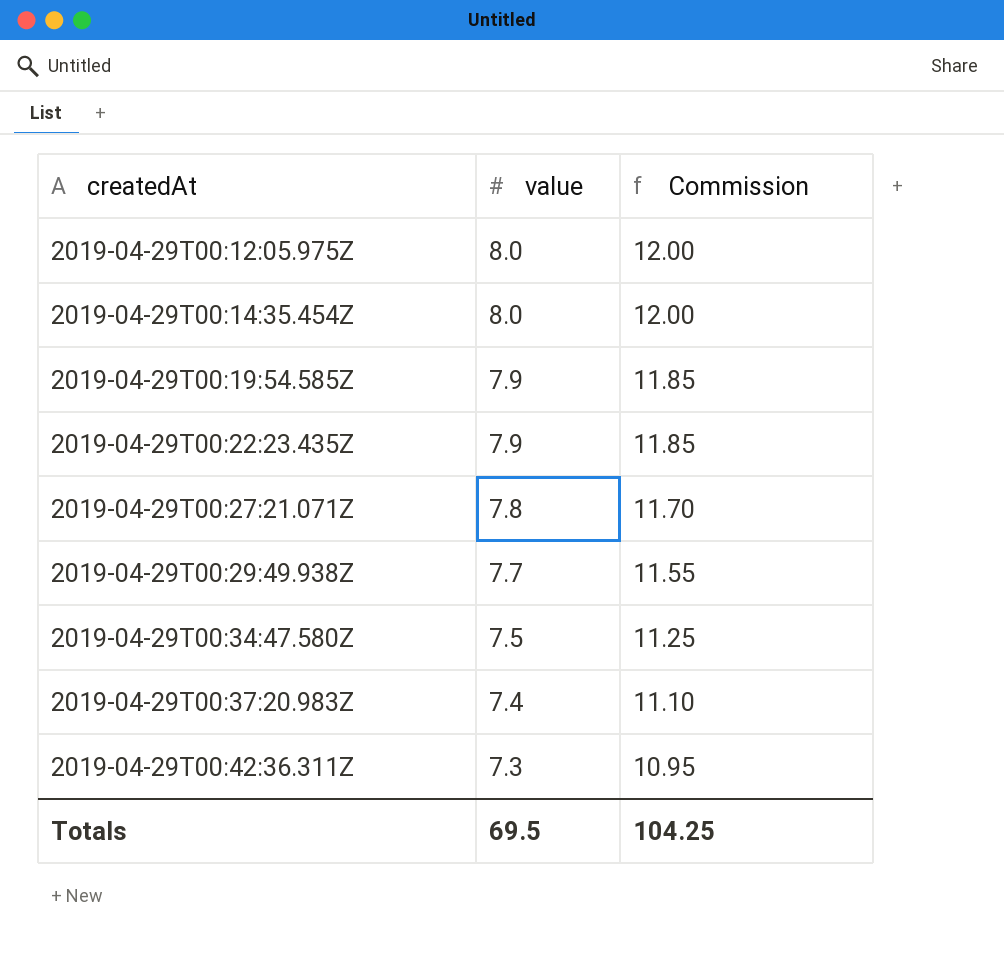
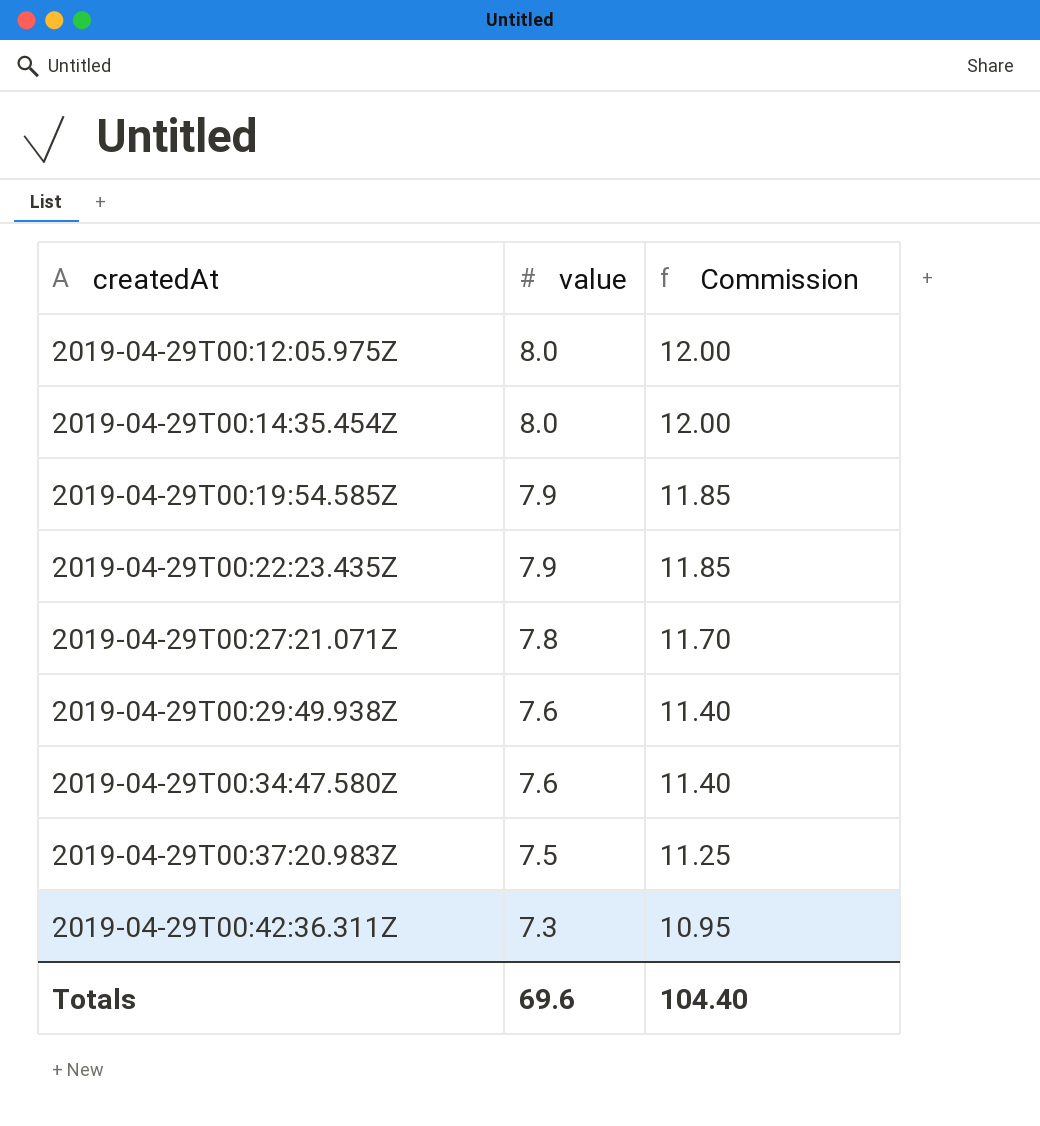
2019-04-29T00:29:49.938Z | value: 7.7 -> 7.6
2019-04-29T00:29:49.938Z | Commission: 11.55 -> 11.40
2019-04-29T00:34:47.580Z | value: 7.5 -> 7.6
2019-04-29T00:34:47.580Z | Commission: 11.25 -> 11.40
2019-04-29T00:37:20.983Z | value: 7.4 -> 7.5
2019-04-29T00:37:20.983Z | Commission: 11.10 -> 11.25
Totals | value: 69.5 -> 69.6
Totals | Commission: 104.25 -> 104.40

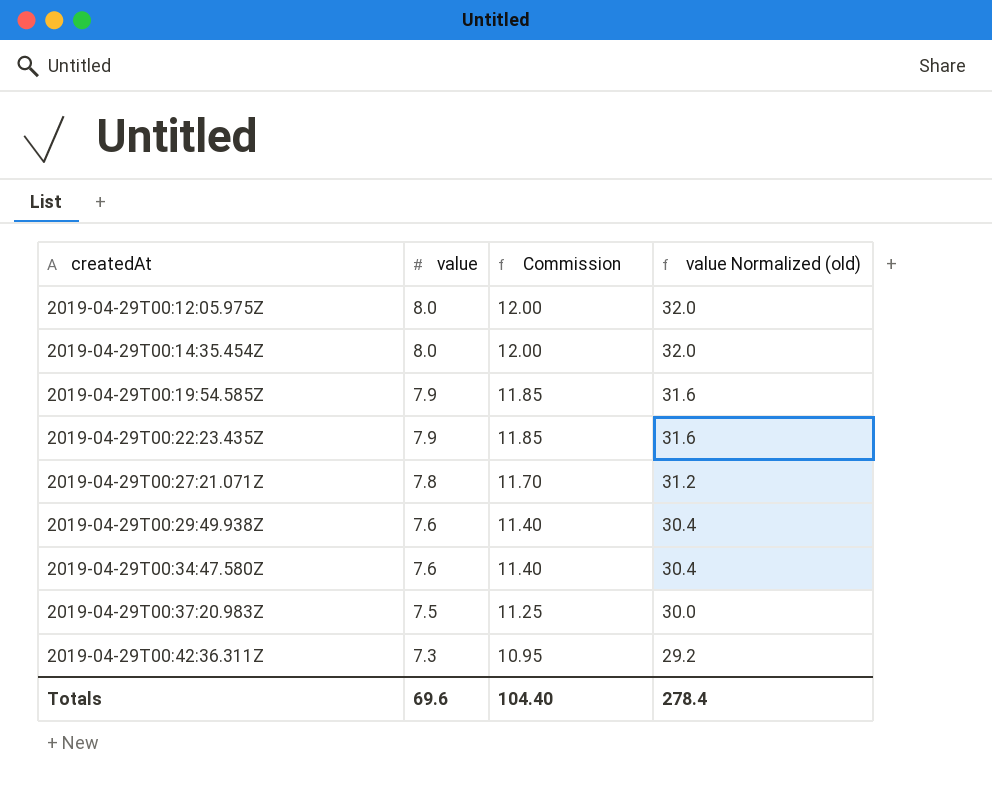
column value Normalized (old) | formula: none -> [value] * 4

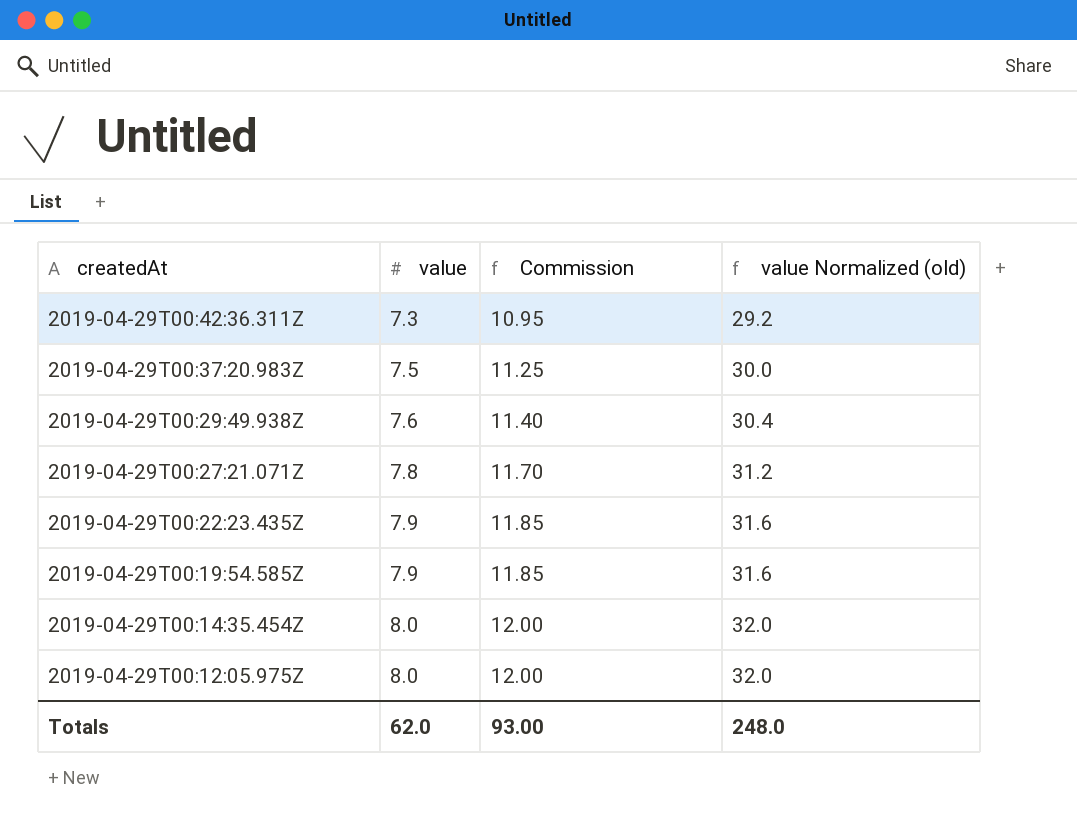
row order: createdAt ascending -> createdAt descending
row 2019-04-29T00:34:47.580Z: 7.6 | 11.40 | 30.4 -> none
Totals | value: 69.6 -> 62.0
Totals | Commission: 104.40 -> 93.00
Totals | value Normalized (old): 278.4 -> 248.0

